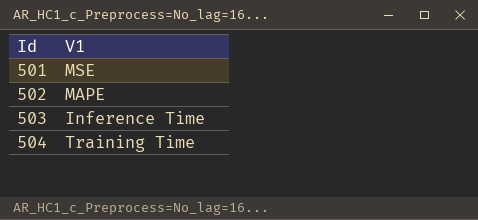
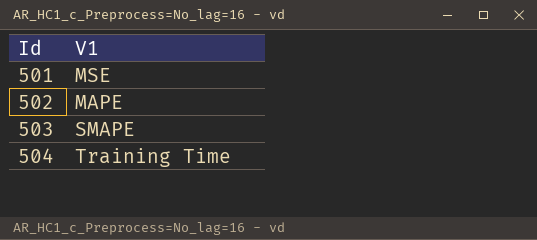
503 | V1: Inference Time -> SMAPE

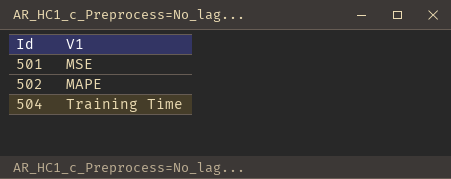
row 503: SMAPE -> none

